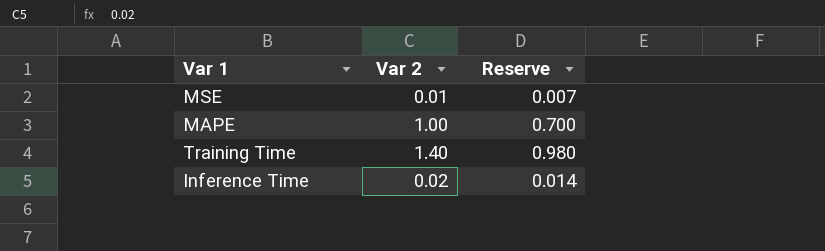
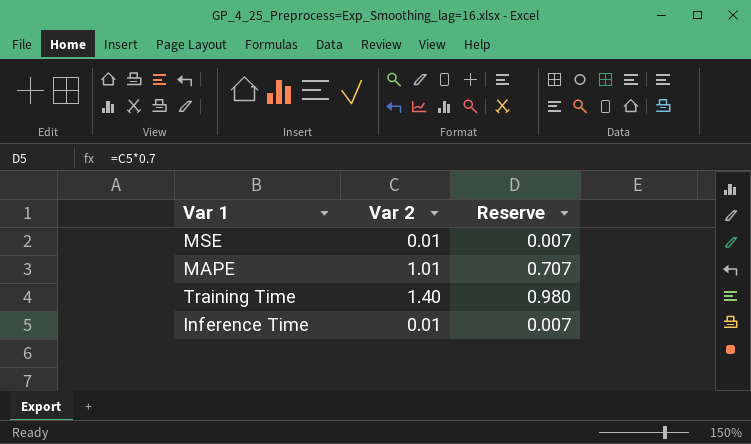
MAPE | Var 2: 1.00 -> 1.01
MAPE | Reserve: 0.700 -> 0.707
Inference Time | Var 2: 0.02 -> 0.01
Inference Time | Reserve: 0.014 -> 0.007

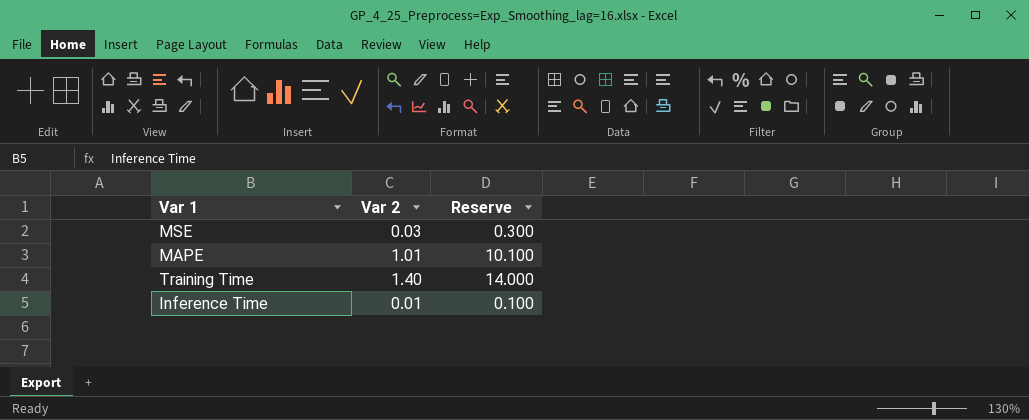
column Reserve | formula: [Var 2] * 0.7 -> [Var 2] * 10
MSE | Var 2: 0.01 -> 0.03

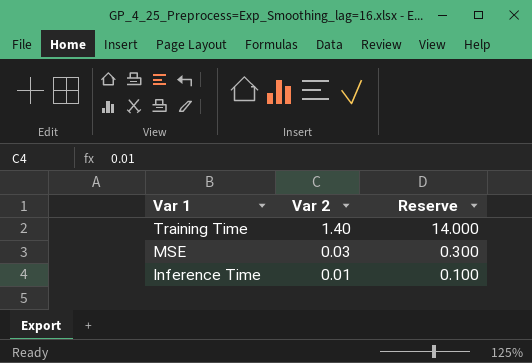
row order: none -> Var 1 descending
row MAPE: 1.01 | 10.100 -> none

